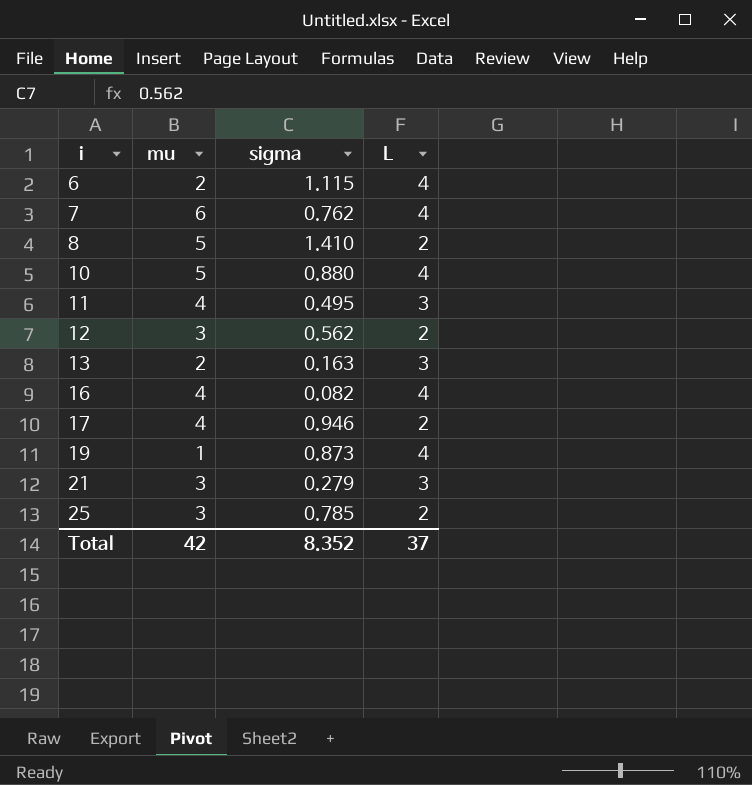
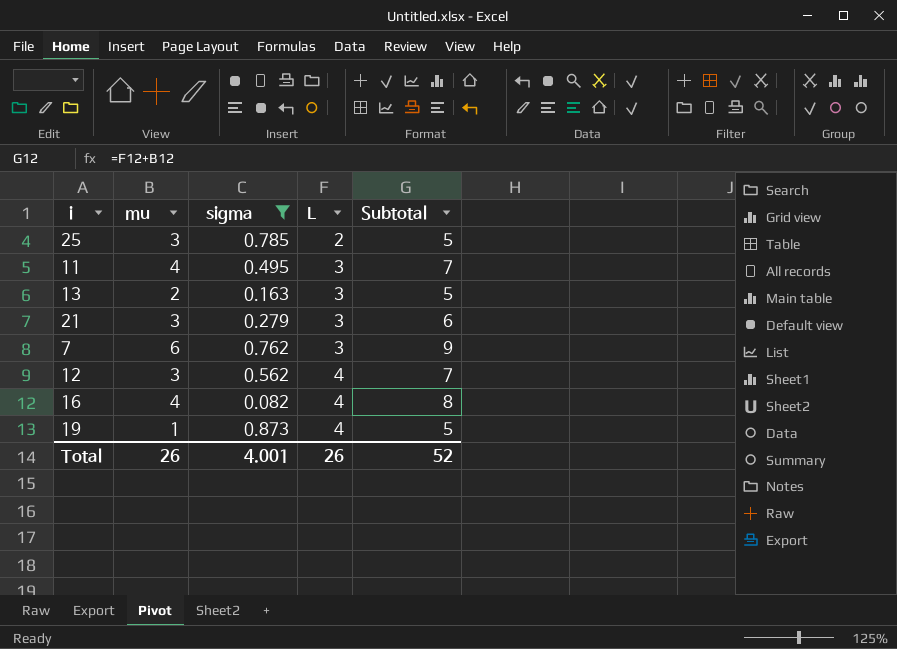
filter: none -> sigma <= 0.873
row order: i ascending -> L ascending
column Subtotal | formula: none -> [mu] + [L]
7 | L: 4 -> 3
12 | L: 2 -> 4
Total | mu: 42 -> 26
Total | sigma: 8.352 -> 4.001
Total | L: 37 -> 26

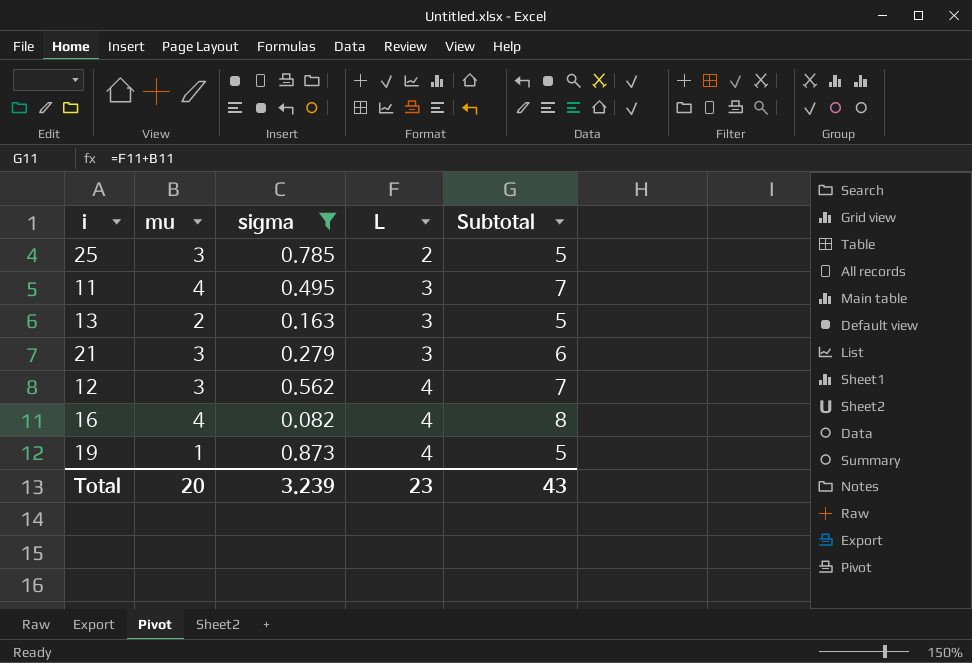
row 7: 6 | 0.762 | 3 | 9 -> none
Total | mu: 26 -> 20
Total | sigma: 4.001 -> 3.239
Total | L: 26 -> 23
Total | Subtotal: 52 -> 43

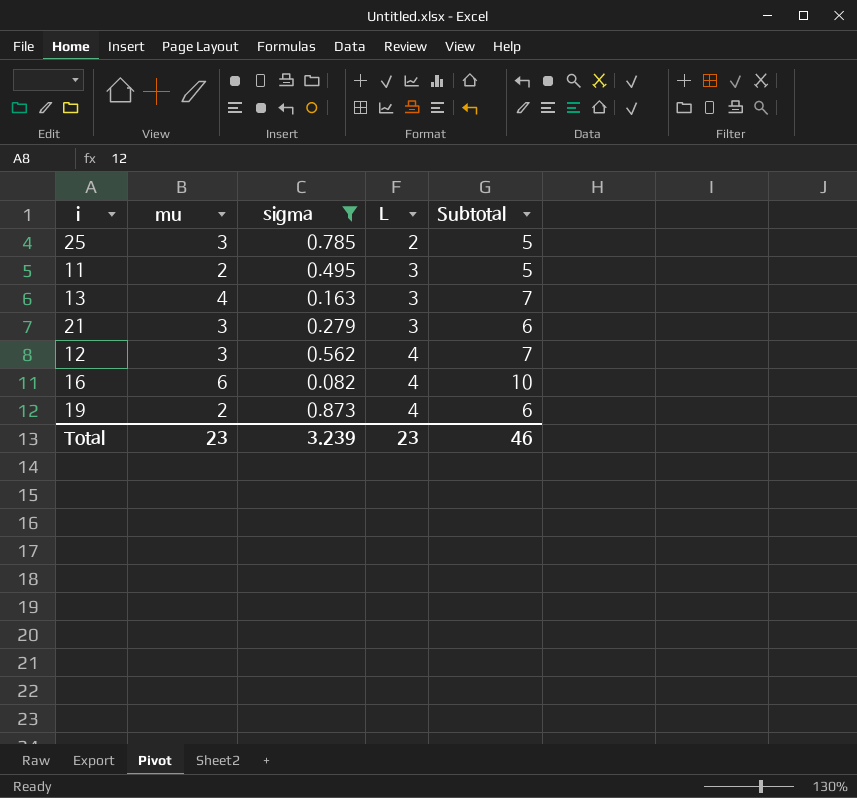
11 | mu: 4 -> 2
11 | Subtotal: 7 -> 5
13 | mu: 2 -> 4
13 | Subtotal: 5 -> 7
16 | mu: 4 -> 6
16 | Subtotal: 8 -> 10
19 | mu: 1 -> 2
19 | Subtotal: 5 -> 6
Total | mu: 20 -> 23
Total | Subtotal: 43 -> 46

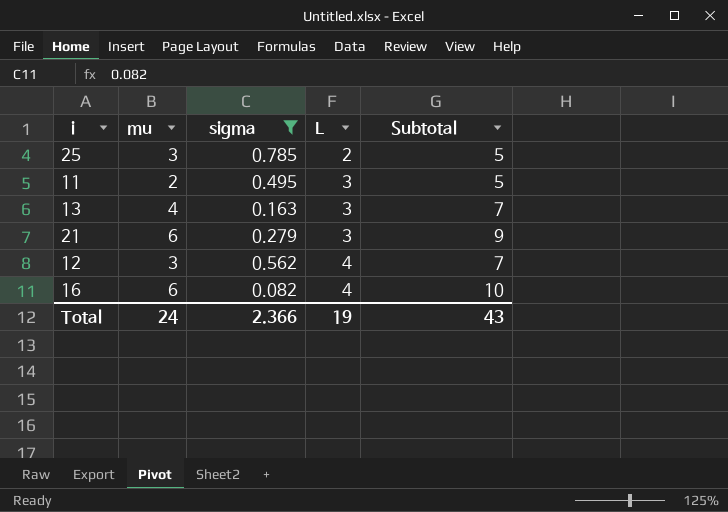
row 19: 2 | 0.873 | 4 | 6 -> none
21 | mu: 3 -> 6
21 | Subtotal: 6 -> 9
Total | mu: 23 -> 24
Total | sigma: 3.239 -> 2.366
Total | L: 23 -> 19
Total | Subtotal: 46 -> 43

